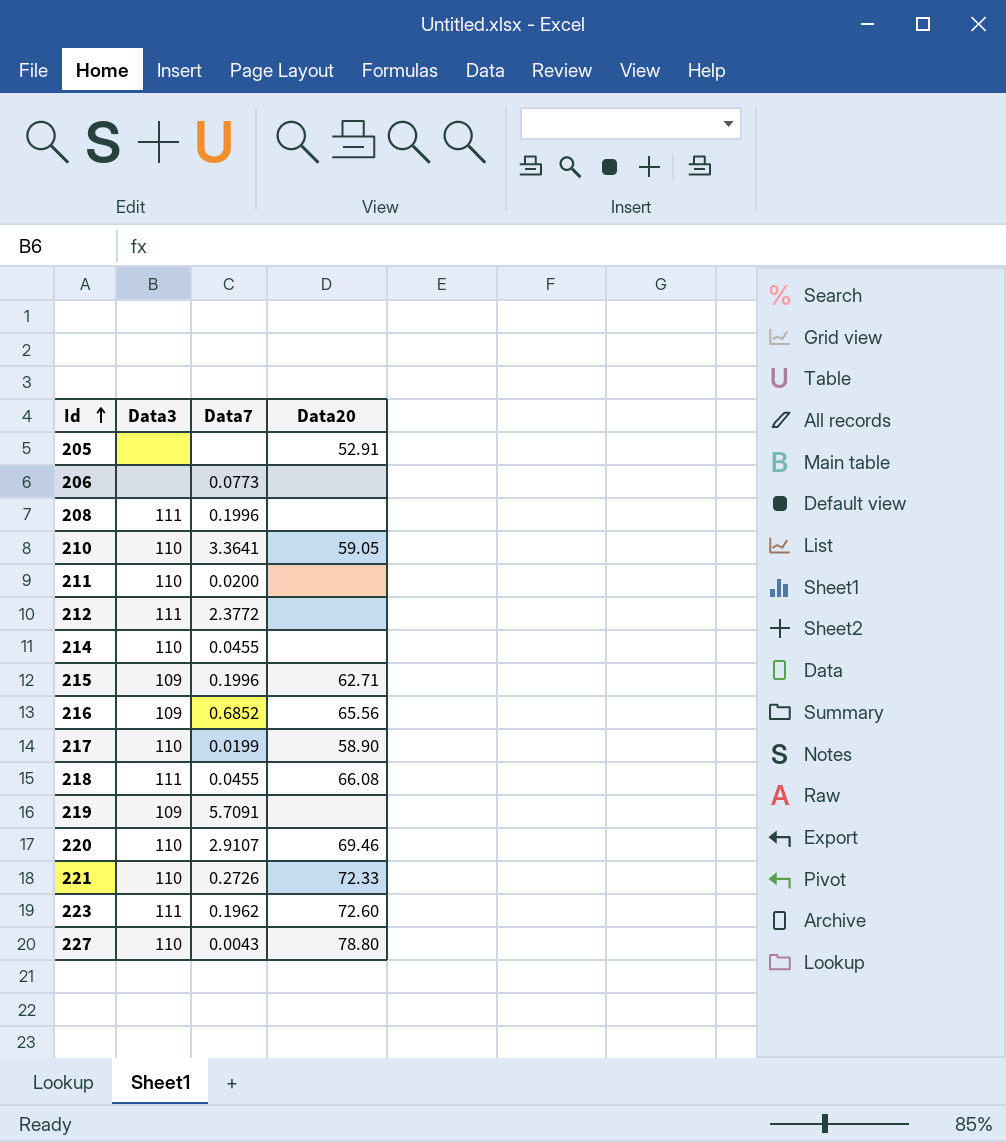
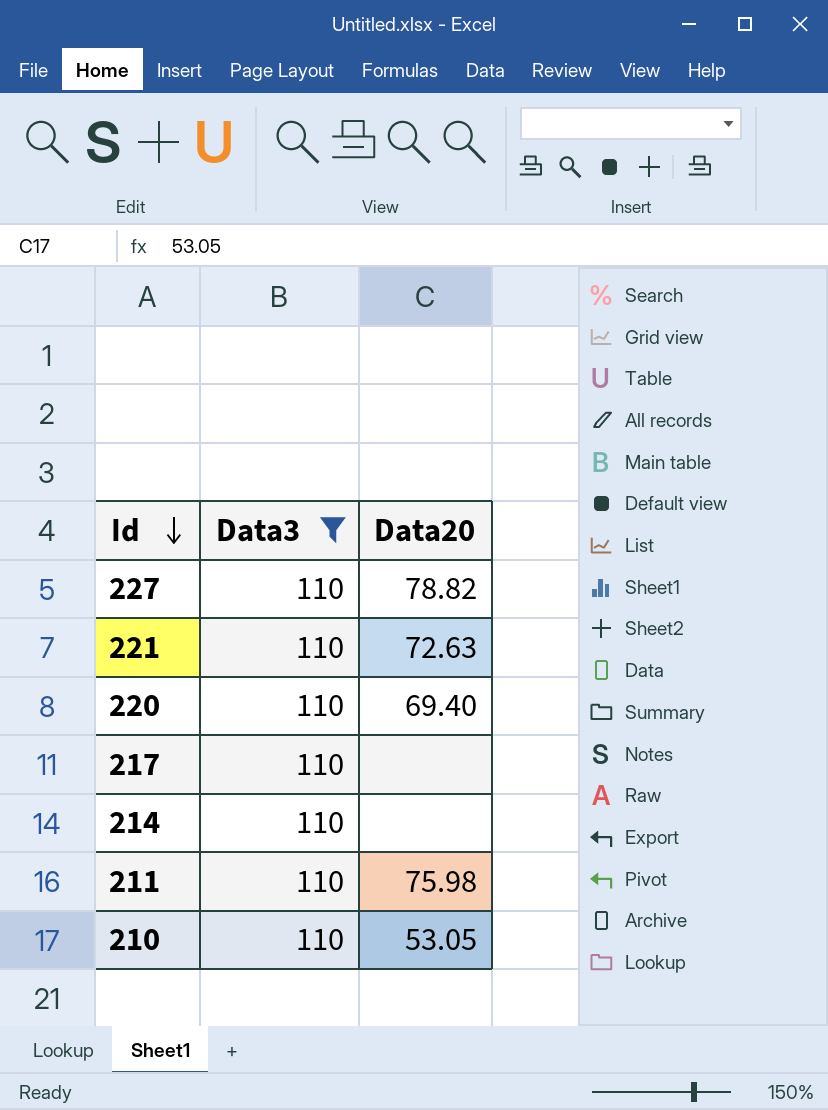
filter: none -> Data3 = 110
row order: Id ascending -> Id descending
column Data7 | position: 3 -> none
227 | Data20: 78.80 -> 78.82
221 | Data20: 72.33 -> 72.63
220 | Data20: 69.46 -> 69.40
217 | Data20: 58.90 -> none
211 | Data20: none -> 75.98
210 | Data20: 59.05 -> 53.05

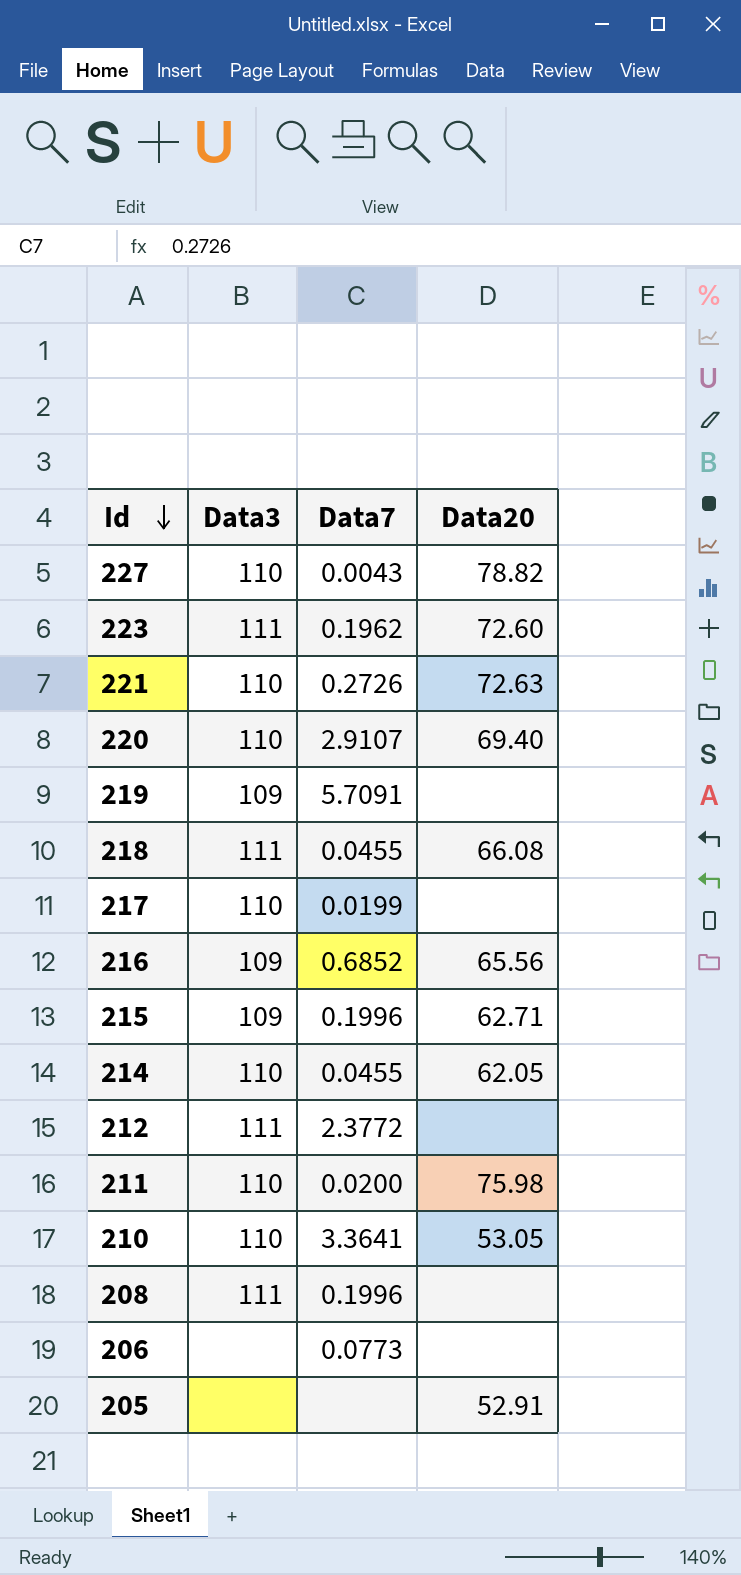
filter: Data3 = 110 -> none
column Data7 | position: none -> 3
214 | Data20: none -> 62.05

